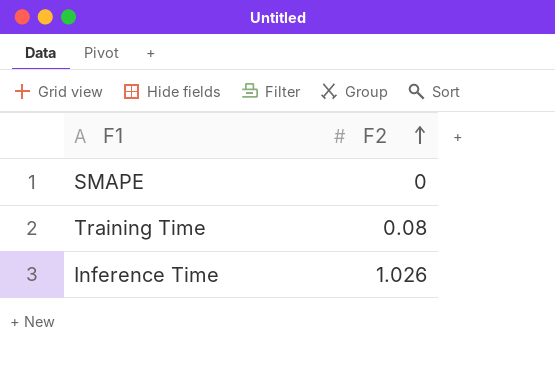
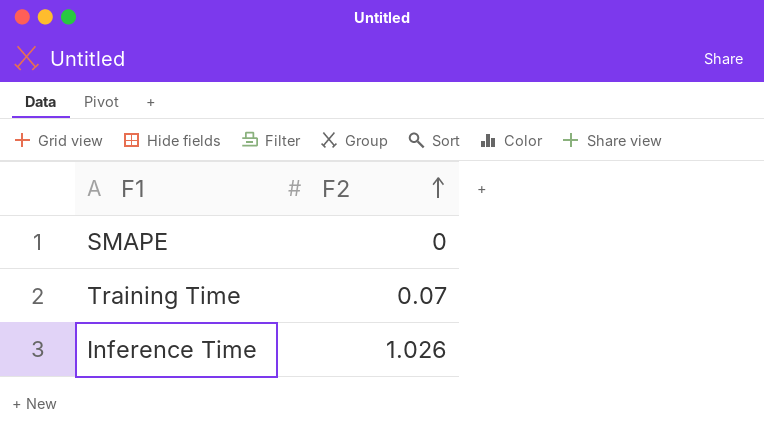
Training Time | F2: 0.08 -> 0.07

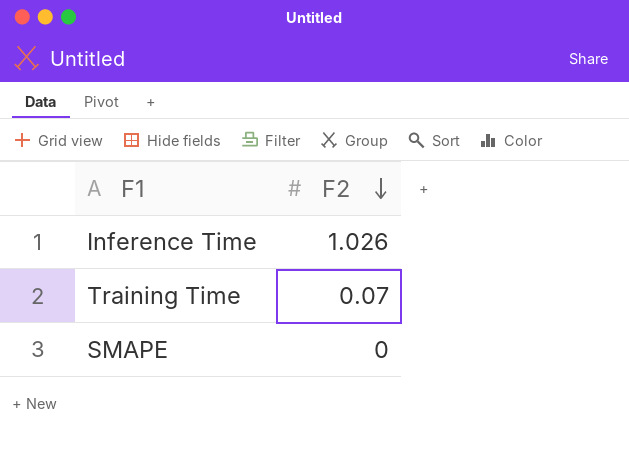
row order: F2 ascending -> F2 descending

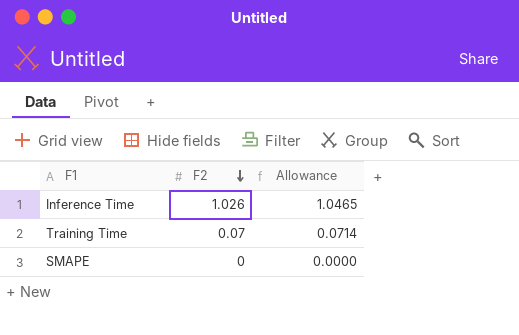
column Allowance | formula: none -> [F2] * 1.02

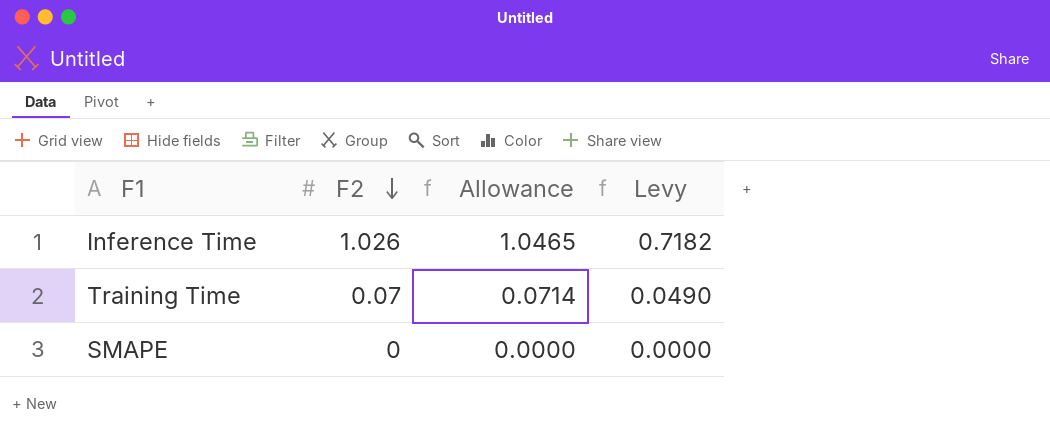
column Levy | formula: none -> [F2] * 0.7

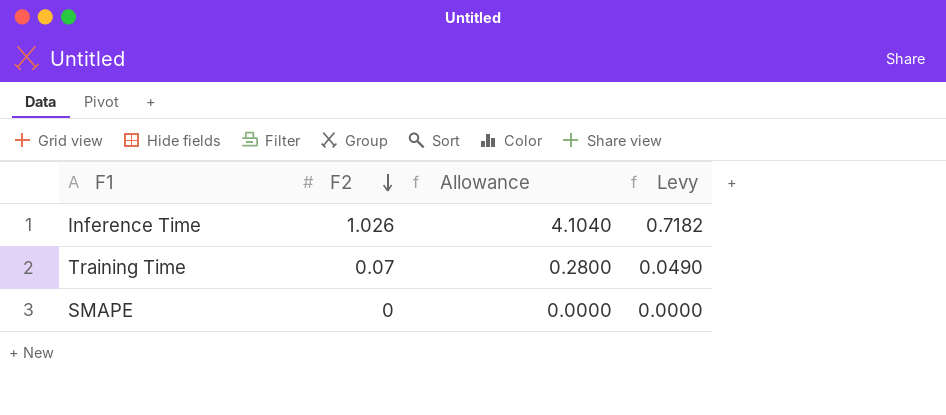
column Allowance | formula: [F2] * 1.02 -> [F2] * 4

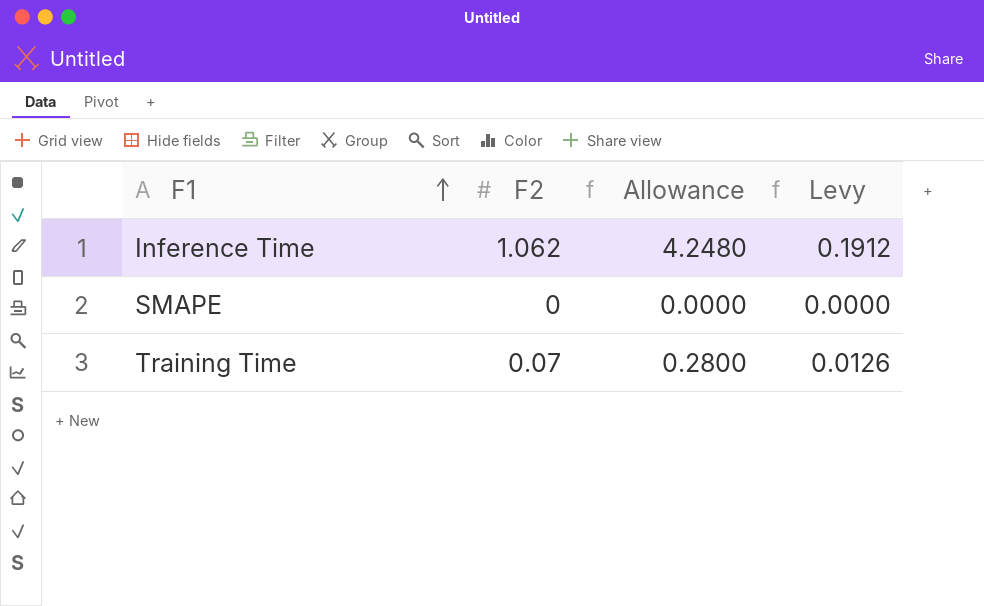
row order: F2 descending -> F1 ascending
column Levy | formula: [F2] * 0.7 -> [F2] * 0.18
Inference Time | F2: 1.026 -> 1.062
Inference Time | Allowance: 4.1040 -> 4.2480

